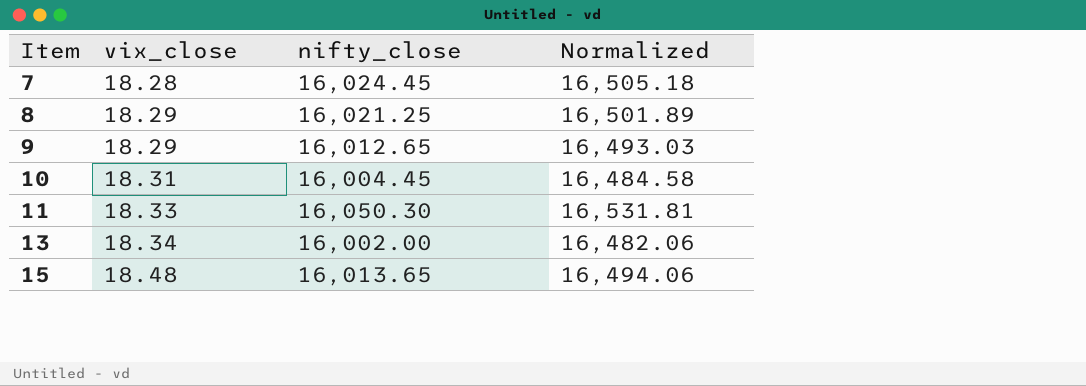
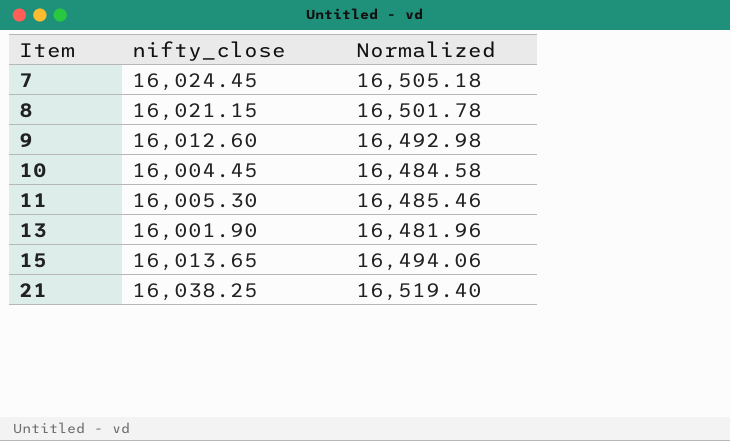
column vix_close | position: 2 -> none
8 | nifty_close: 16,021.25 -> 16,021.15
8 | Normalized: 16,501.89 -> 16,501.78
9 | nifty_close: 16,012.65 -> 16,012.60
9 | Normalized: 16,493.03 -> 16,492.98
11 | nifty_close: 16,050.30 -> 16,005.30
11 | Normalized: 16,531.81 -> 16,485.46
13 | nifty_close: 16,002.00 -> 16,001.90
13 | Normalized: 16,482.06 -> 16,481.96
row 21: none -> 16,038.25 | 16,519.40

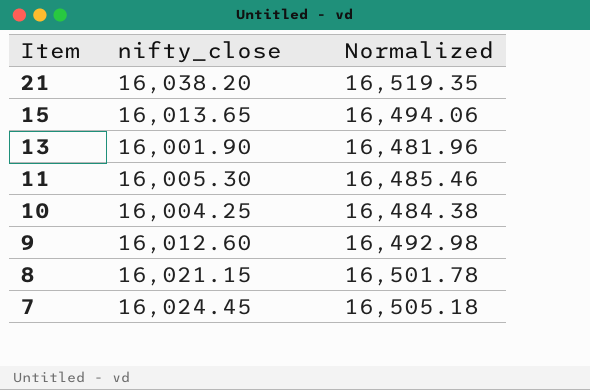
row order: Item ascending -> Item descending
21 | nifty_close: 16,038.25 -> 16,038.20
21 | Normalized: 16,519.40 -> 16,519.35
10 | nifty_close: 16,004.45 -> 16,004.25
10 | Normalized: 16,484.58 -> 16,484.38

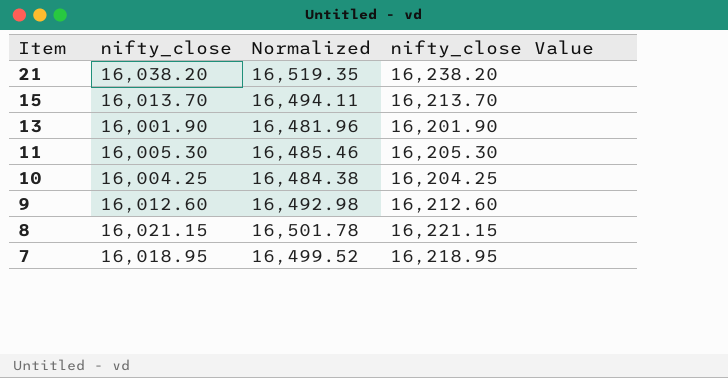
column nifty_close Value | formula: none -> [nifty_close] + 200
15 | nifty_close: 16,013.65 -> 16,013.70
15 | Normalized: 16,494.06 -> 16,494.11
7 | nifty_close: 16,024.45 -> 16,018.95
7 | Normalized: 16,505.18 -> 16,499.52

